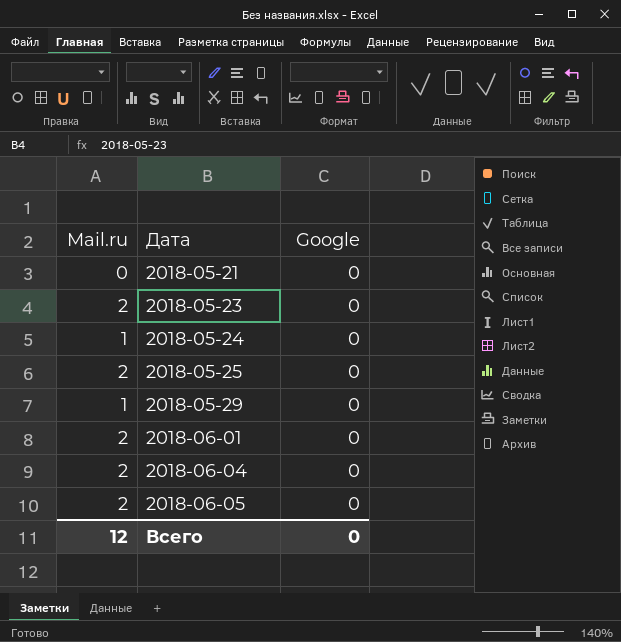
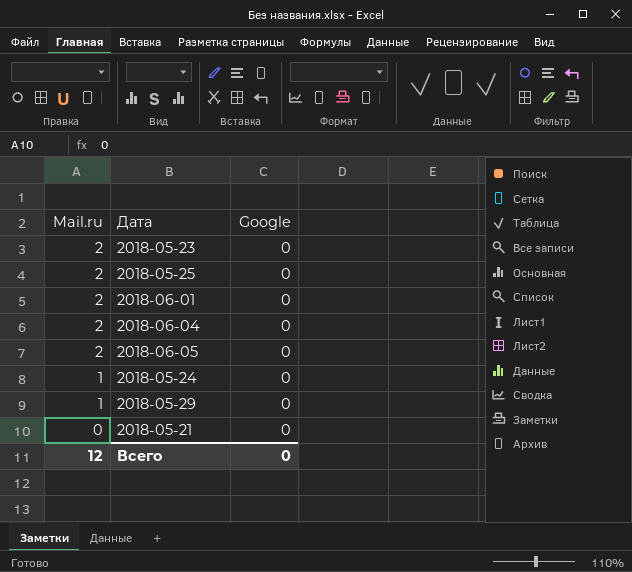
row order: Дата ascending -> Mail.ru descending

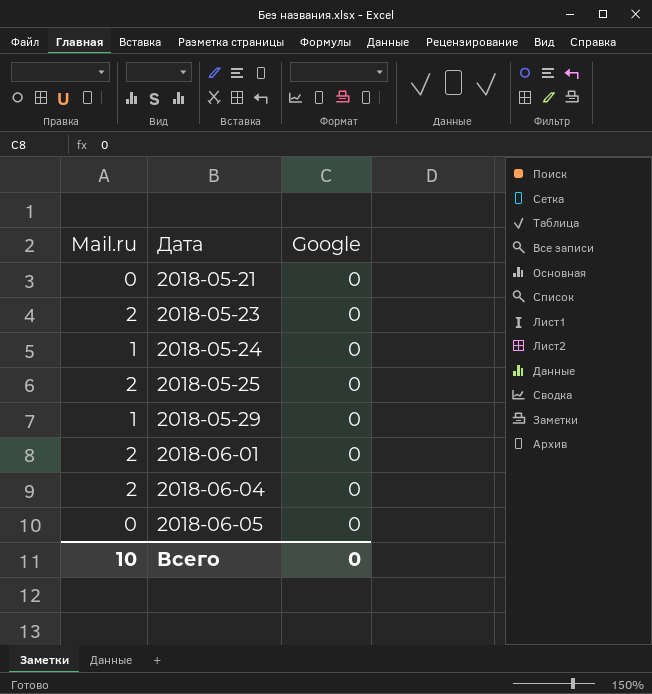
row order: Mail.ru descending -> Дата ascending
2018-06-05 | Mail.ru: 2 -> 0
Всего | Mail.ru: 12 -> 10

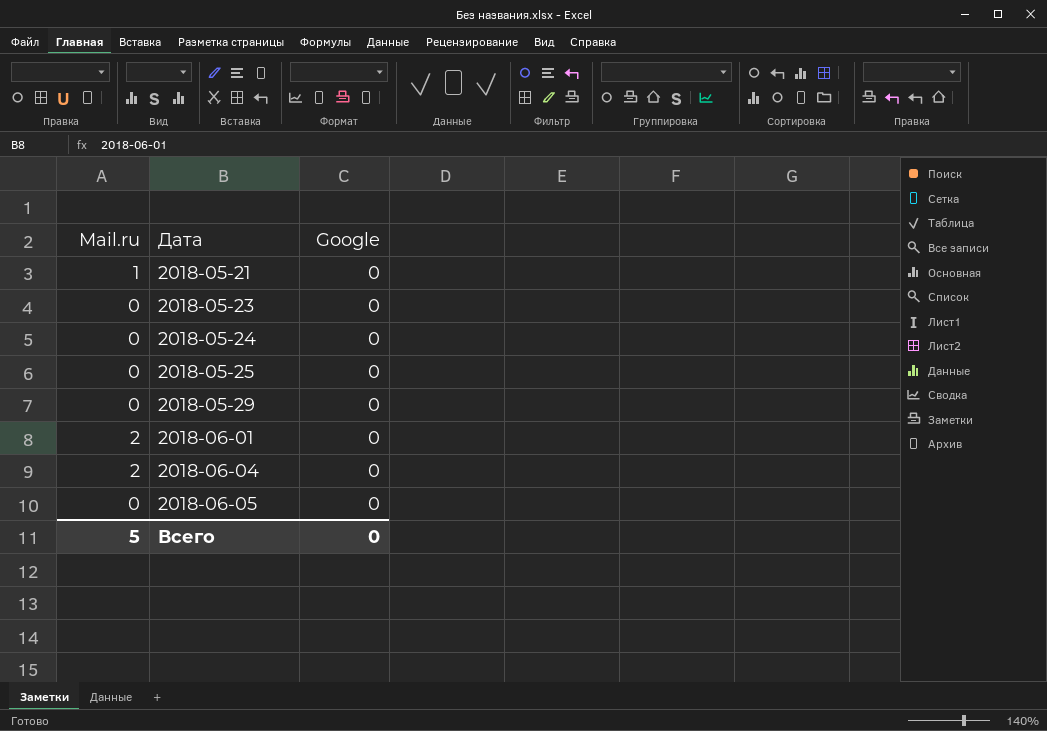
2018-05-21 | Mail.ru: 0 -> 1
2018-05-23 | Mail.ru: 2 -> 0
2018-05-24 | Mail.ru: 1 -> 0
2018-05-25 | Mail.ru: 2 -> 0
2018-05-29 | Mail.ru: 1 -> 0
Всего | Mail.ru: 10 -> 5

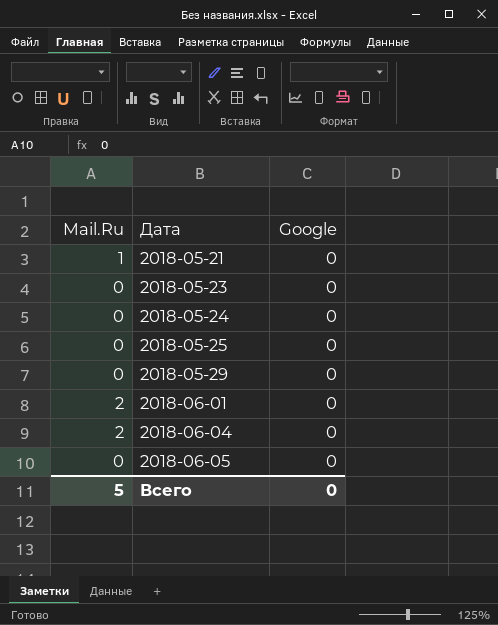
column name: Mail.ru -> Mail.Ru

